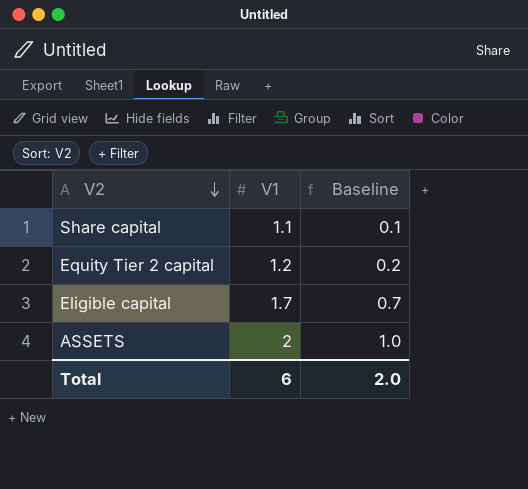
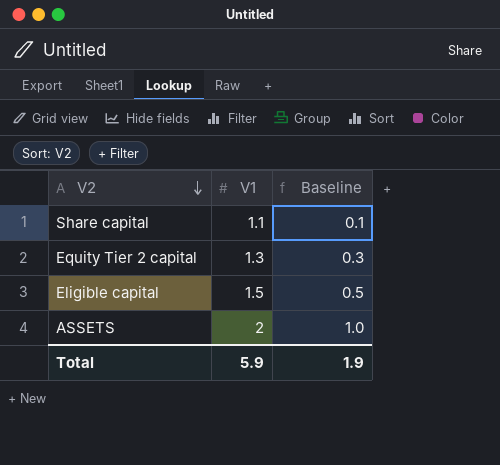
Equity Tier 2 capital | V1: 1.2 -> 1.3
Equity Tier 2 capital | Baseline: 0.2 -> 0.3
Eligible capital | V1: 1.7 -> 1.5
Eligible capital | Baseline: 0.7 -> 0.5
Total | V1: 6 -> 5.9
Total | Baseline: 2.0 -> 1.9

